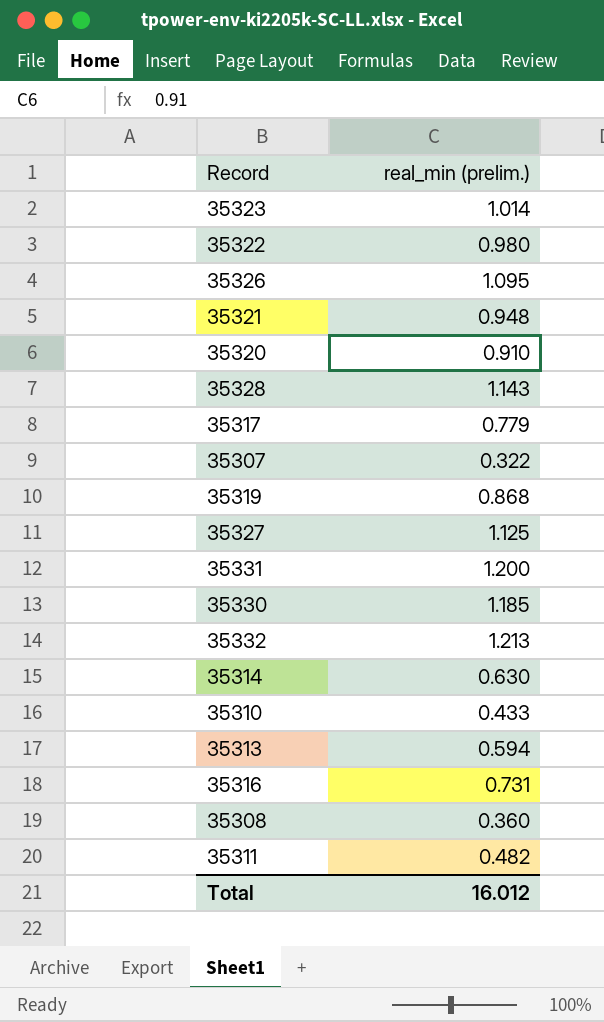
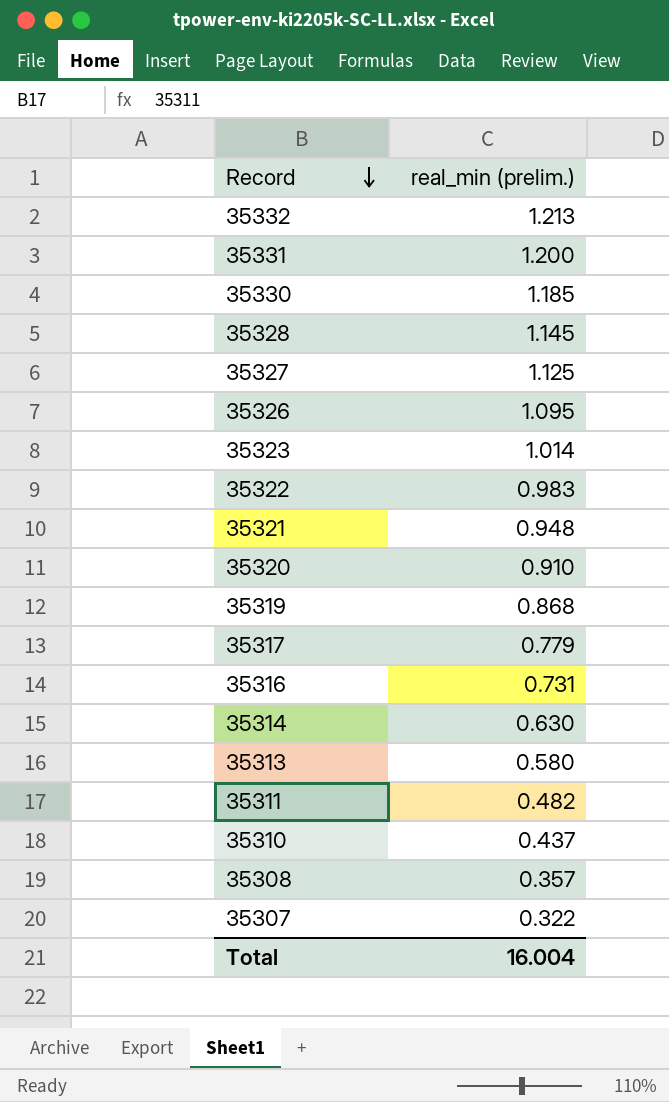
row order: none -> Record descending
35328 | real_min (prelim.): 1.143 -> 1.145
35322 | real_min (prelim.): 0.980 -> 0.983
35313 | real_min (prelim.): 0.594 -> 0.580
35310 | real_min (prelim.): 0.433 -> 0.437
35308 | real_min (prelim.): 0.360 -> 0.357
Total | real_min (prelim.): 16.012 -> 16.004

